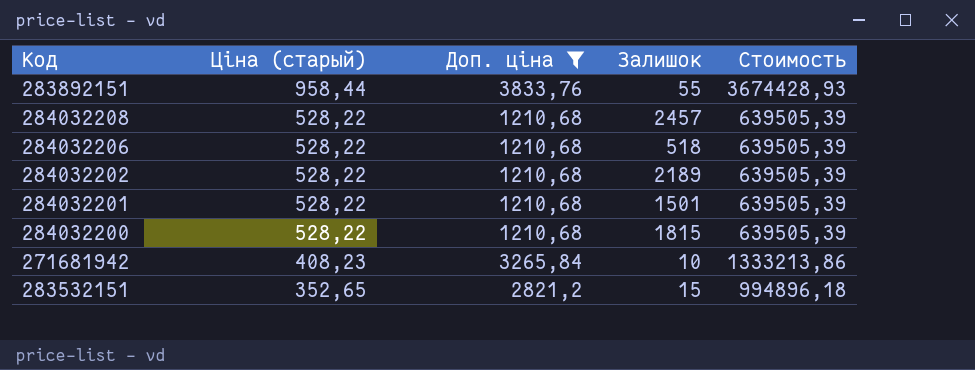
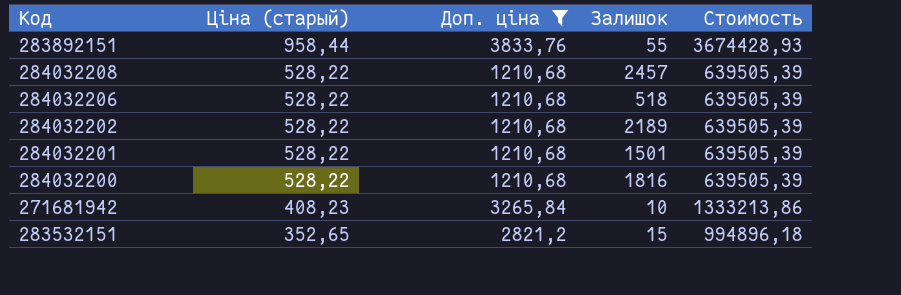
284032200 | Залишок: 1815 -> 1816

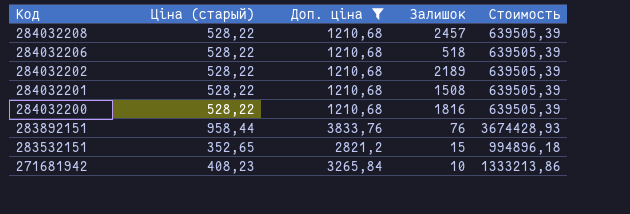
row order: Ціна (старый) descending -> Код descending
284032201 | Залишок: 1501 -> 1508
283892151 | Залишок: 55 -> 76

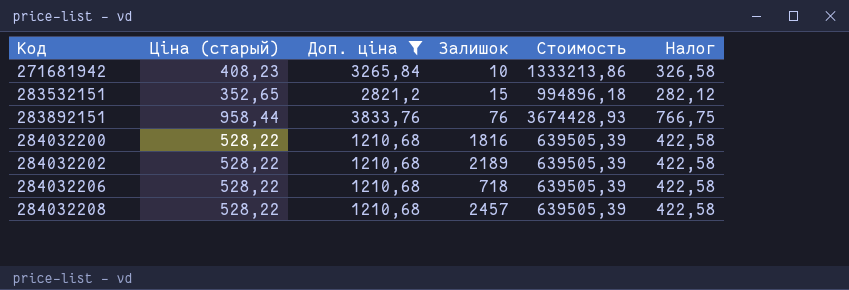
row order: Код descending -> Код ascending
column Налог | formula: none -> [Ціна (старый)] * 0,8
row 284032201: 528,22 | 1210,68 | 1508 | 639505,39 -> none
284032206 | Залишок: 518 -> 718

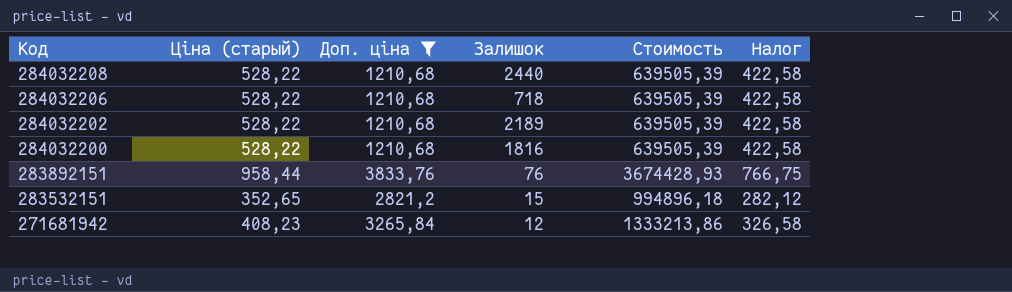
row order: Код ascending -> Код descending
284032208 | Залишок: 2457 -> 2440
271681942 | Залишок: 10 -> 12

